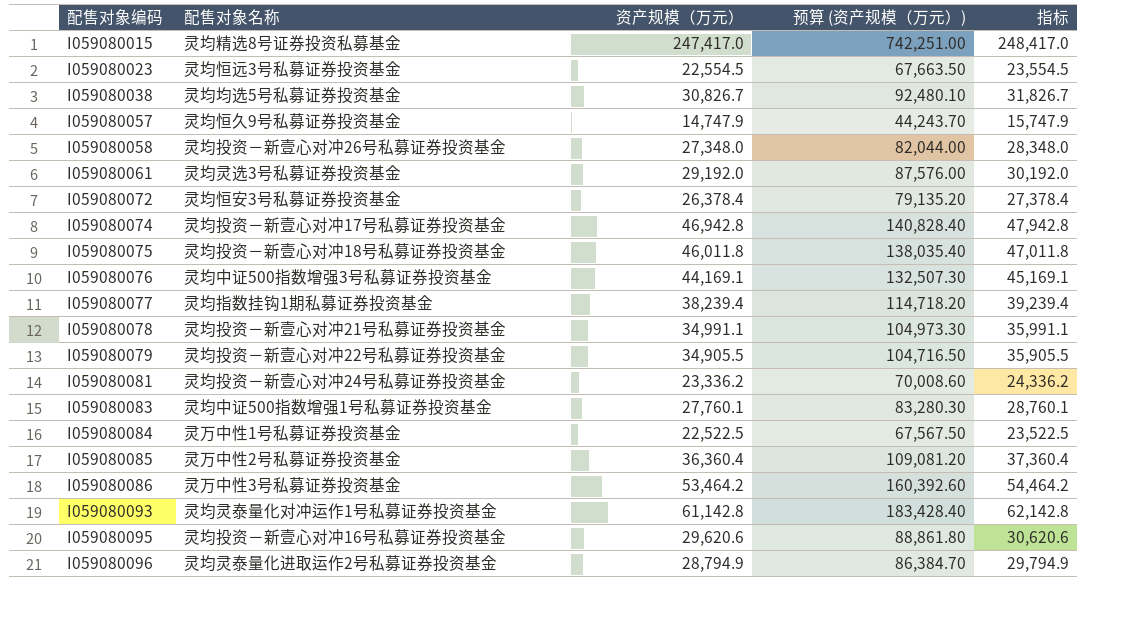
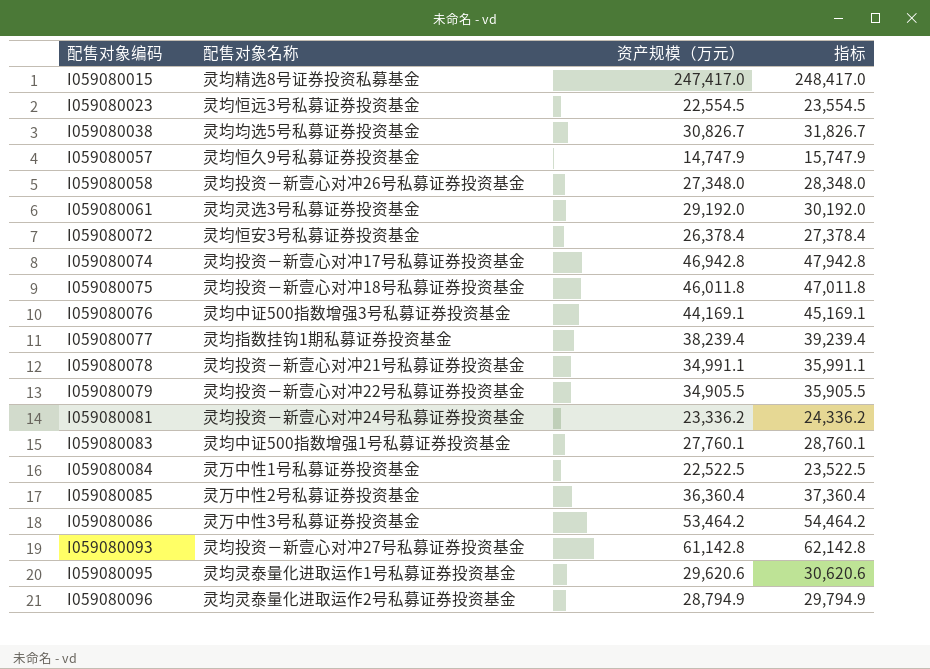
column 预算 (资产规模（万元）) | formula: [资产规模（万元）] * 3 -> none
I059080093 | 配售对象名称: 灵均灵泰量化对冲运作1号私募证券投资基金 -> 灵均投资－新壹心对冲27号私募证券投资基金
I059080095 | 配售对象名称: 灵均投资－新壹心对冲16号私募证券投资基金 -> 灵均灵泰量化进取运作1号私募证券投资基金

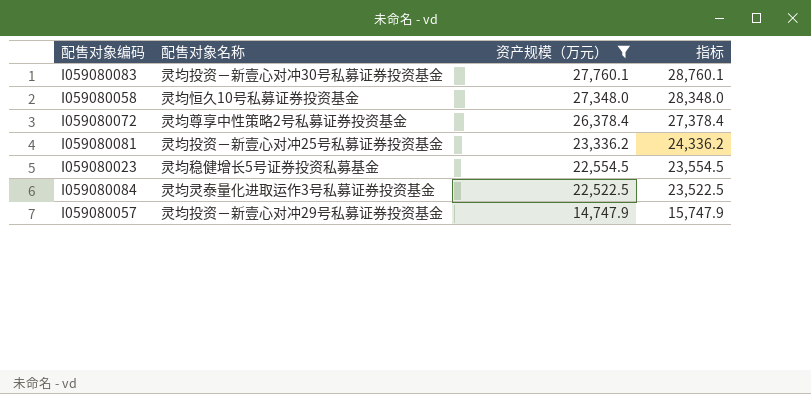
filter: none -> 资产规模（万元） <= 27,760.1
row order: 配售对象编码 ascending -> 资产规模（万元） descending
I059080083 | 配售对象名称: 灵均中证500指数增强1号私募证券投资基金 -> 灵均投资－新壹心对冲30号私募证券投资基金
I059080058 | 配售对象名称: 灵均投资－新壹心对冲26号私募证券投资基金 -> 灵均恒久10号私募证券投资基金
I059080072 | 配售对象名称: 灵均恒安3号私募证券投资基金 -> 灵均尊享中性策略2号私募证券投资基金
I059080081 | 配售对象名称: 灵均投资－新壹心对冲24号私募证券投资基金 -> 灵均投资－新壹心对冲25号私募证券投资基金
I059080023 | 配售对象名称: 灵均恒远3号私募证券投资基金 -> 灵均稳健增长5号证券投资私募基金
I059080084 | 配售对象名称: 灵万中性1号私募证券投资基金 -> 灵均灵泰量化进取运作3号私募证券投资基金
I059080057 | 配售对象名称: 灵均恒久9号私募证券投资基金 -> 灵均投资－新壹心对冲29号私募证券投资基金

